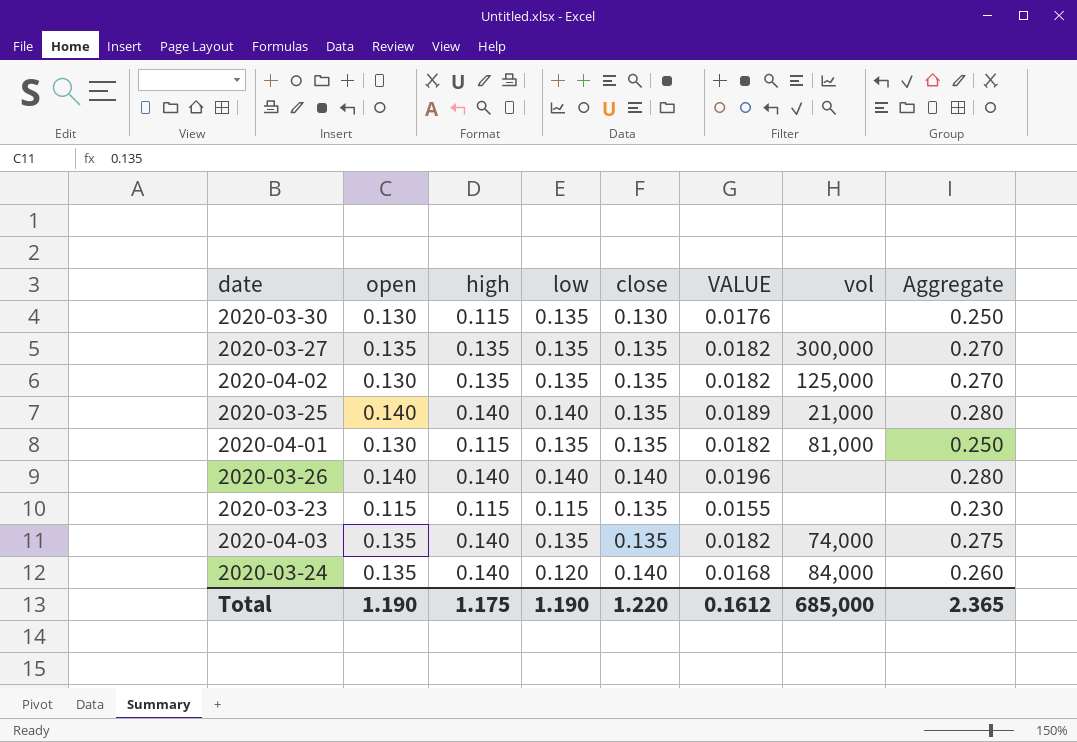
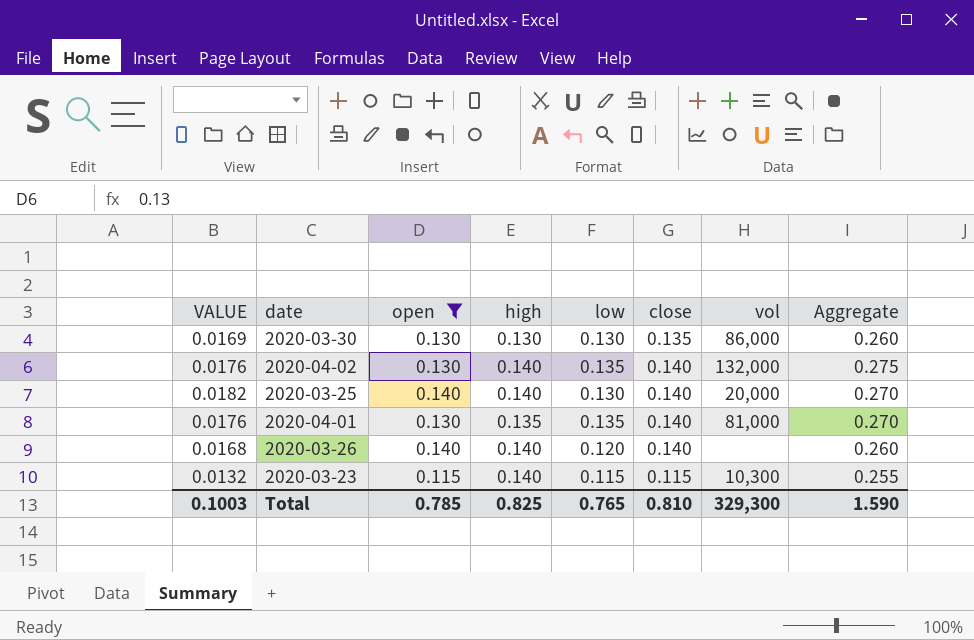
filter: none -> open != 0.135
column VALUE | formula: [low] * [close] -> [open] * [low]
column VALUE | position: 6 -> 1
2020-03-30 | high: 0.115 -> 0.130
2020-03-30 | low: 0.135 -> 0.130
2020-03-30 | close: 0.130 -> 0.135
2020-03-30 | vol: none -> 86,000
2020-03-30 | Aggregate: 0.250 -> 0.260
2020-04-02 | high: 0.135 -> 0.140
2020-04-02 | close: 0.135 -> 0.140
2020-04-02 | vol: 125,000 -> 132,000
2020-04-02 | Aggregate: 0.270 -> 0.275
2020-03-25 | low: 0.140 -> 0.130
2020-03-25 | close: 0.135 -> 0.140
2020-03-25 | vol: 21,000 -> 20,000
2020-03-25 | Aggregate: 0.280 -> 0.270
2020-04-01 | high: 0.115 -> 0.135
2020-04-01 | close: 0.135 -> 0.140
2020-04-01 | Aggregate: 0.250 -> 0.270
2020-03-26 | low: 0.140 -> 0.120
2020-03-26 | Aggregate: 0.280 -> 0.260
2020-03-23 | high: 0.115 -> 0.140
2020-03-23 | close: 0.135 -> 0.115
2020-03-23 | vol: none -> 10,300
2020-03-23 | Aggregate: 0.230 -> 0.255
Total | VALUE: 0.1612 -> 0.1003
Total | open: 1.190 -> 0.785
Total | high: 1.175 -> 0.825
Total | low: 1.190 -> 0.765
Total | close: 1.220 -> 0.810
Total | vol: 685,000 -> 329,300
Total | Aggregate: 2.365 -> 1.590

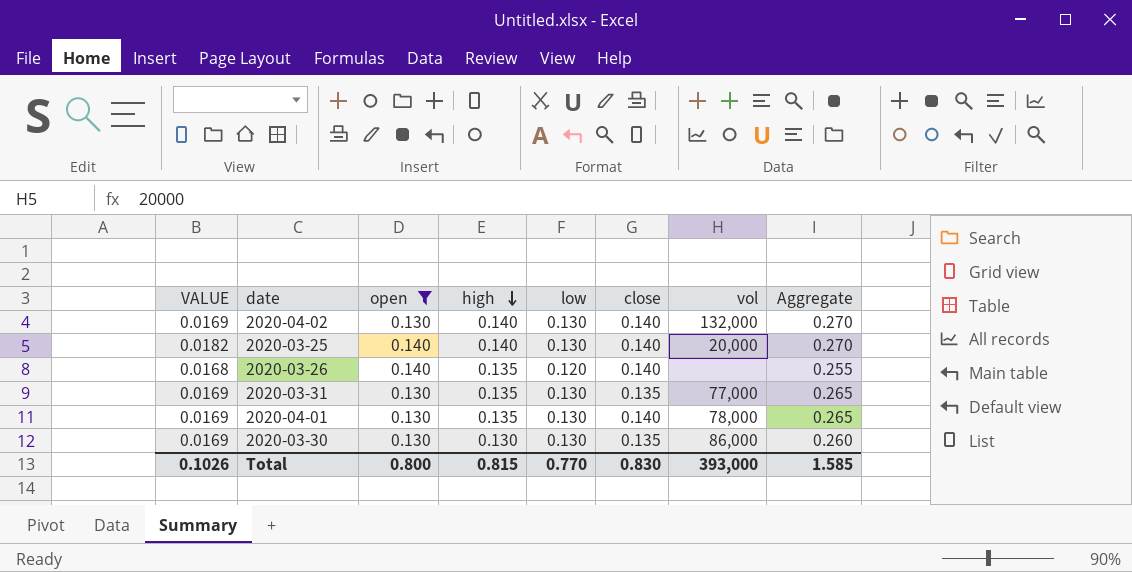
row order: none -> high descending
row 2020-03-23: 0.0132 | 0.115 | 0.140 | 0.115 | 0.115 | 10,300 | 0.255 -> none
2020-04-02 | VALUE: 0.0176 -> 0.0169
2020-04-02 | low: 0.135 -> 0.130
2020-04-02 | Aggregate: 0.275 -> 0.270
2020-03-26 | high: 0.140 -> 0.135
2020-03-26 | Aggregate: 0.260 -> 0.255
row 2020-03-31: none -> 0.0169 | 0.130 | 0.135 | 0.130 | 0.135 | 77,000 | 0.265
2020-04-01 | VALUE: 0.0176 -> 0.0169
2020-04-01 | low: 0.135 -> 0.130
2020-04-01 | vol: 81,000 -> 78,000
2020-04-01 | Aggregate: 0.270 -> 0.265
Total | VALUE: 0.1003 -> 0.1026
Total | open: 0.785 -> 0.800
Total | high: 0.825 -> 0.815
Total | low: 0.765 -> 0.770
Total | close: 0.810 -> 0.830
Total | vol: 329,300 -> 393,000
Total | Aggregate: 1.590 -> 1.585

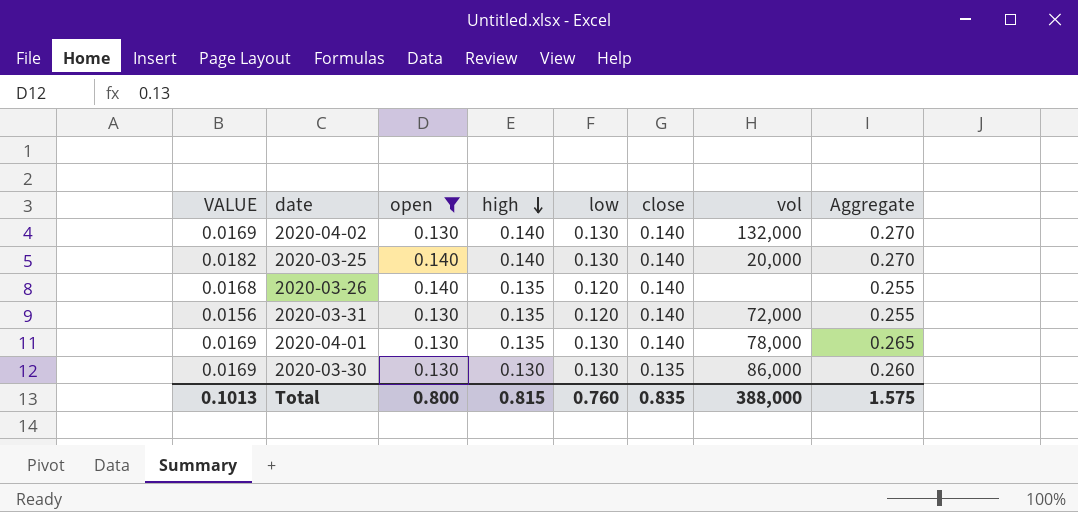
2020-03-31 | VALUE: 0.0169 -> 0.0156
2020-03-31 | low: 0.130 -> 0.120
2020-03-31 | close: 0.135 -> 0.140
2020-03-31 | vol: 77,000 -> 72,000
2020-03-31 | Aggregate: 0.265 -> 0.255
Total | VALUE: 0.1026 -> 0.1013
Total | low: 0.770 -> 0.760
Total | close: 0.830 -> 0.835
Total | vol: 393,000 -> 388,000
Total | Aggregate: 1.585 -> 1.575

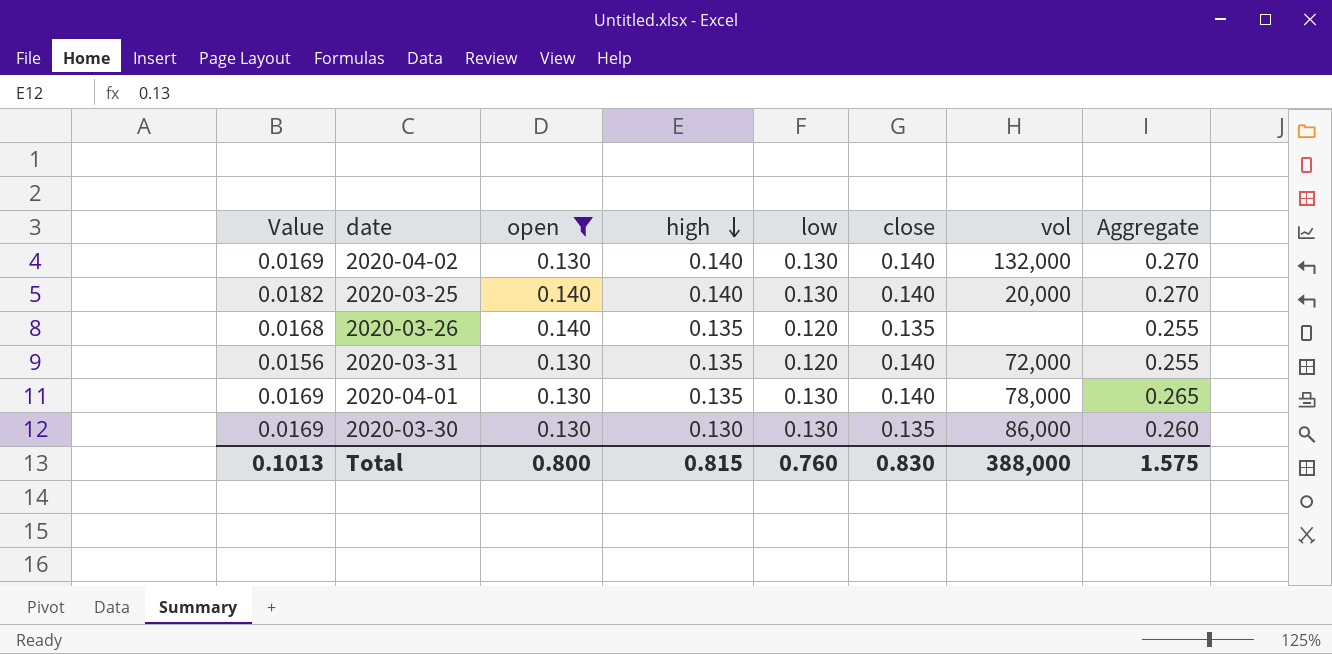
column name: VALUE -> Value
2020-03-26 | close: 0.140 -> 0.135
Total | close: 0.835 -> 0.830

